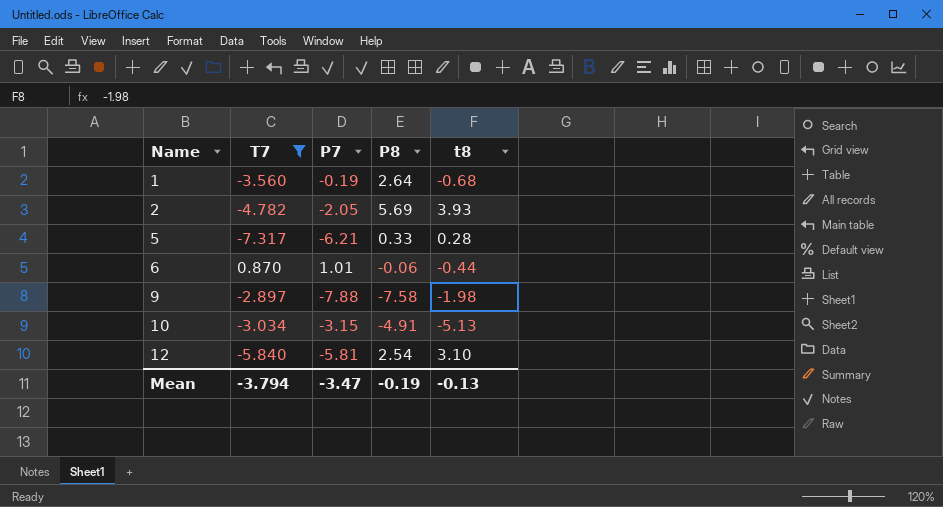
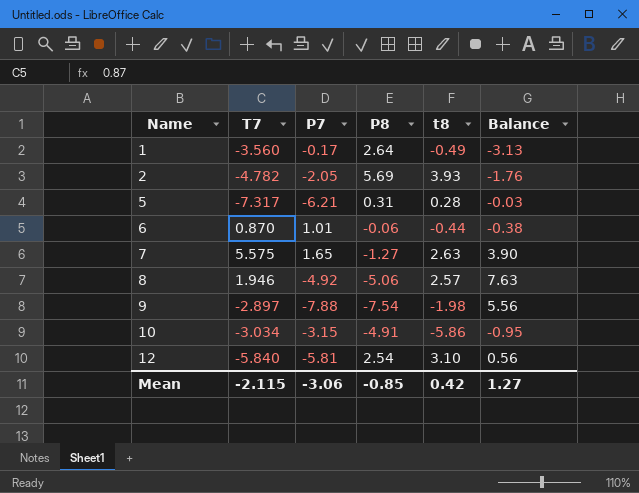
filter: T7 <= 0.870 -> none
column Balance | formula: none -> [t8] - [P8]
1 | P7: -0.19 -> -0.17
1 | t8: -0.68 -> -0.49
5 | P8: 0.33 -> 0.31
9 | P8: -7.58 -> -7.54
10 | t8: -5.13 -> -5.86
Mean | T7: -3.794 -> -2.115
Mean | P7: -3.47 -> -3.06
Mean | P8: -0.19 -> -0.85
Mean | t8: -0.13 -> 0.42

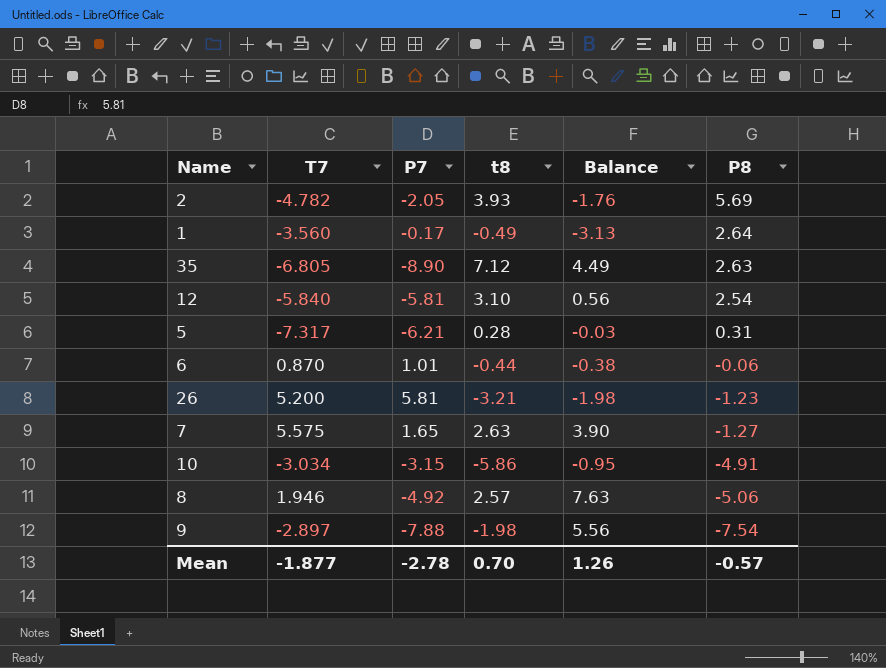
row order: Name ascending -> P8 descending
column P8 | position: 4 -> 6
row 35: none -> -6.805 | -8.90 | 7.12 | 4.49 | 2.63
row 26: none -> 5.200 | 5.81 | -3.21 | -1.98 | -1.23
Mean | T7: -2.115 -> -1.877
Mean | P7: -3.06 -> -2.78
Mean | t8: 0.42 -> 0.70
Mean | Balance: 1.27 -> 1.26
Mean | P8: -0.85 -> -0.57

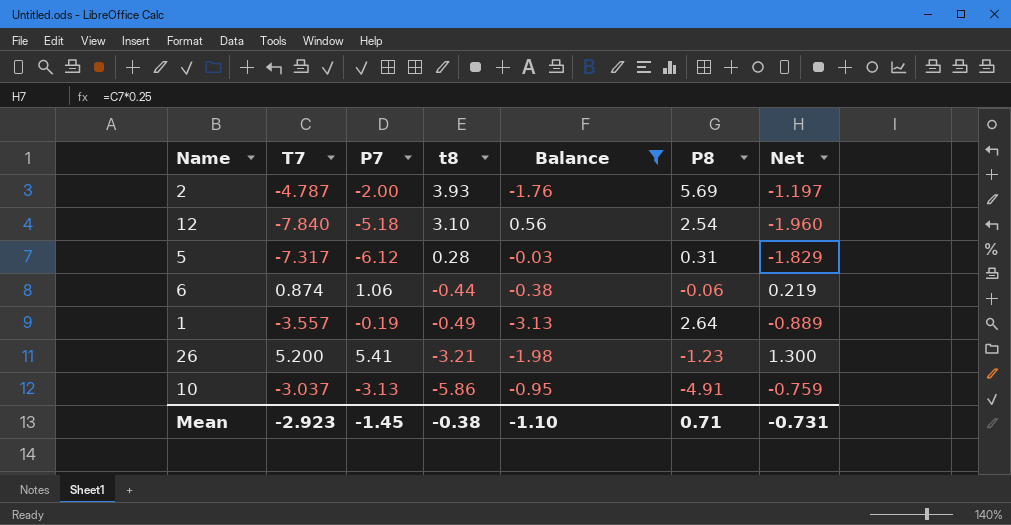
filter: none -> Balance <= 0.56
row order: P8 descending -> t8 descending
column Net | formula: none -> [T7] * 0.25
2 | T7: -4.782 -> -4.787
2 | P7: -2.05 -> -2.00
12 | T7: -5.840 -> -7.840
12 | P7: -5.81 -> -5.18
5 | P7: -6.21 -> -6.12
6 | T7: 0.870 -> 0.874
6 | P7: 1.01 -> 1.06
1 | T7: -3.560 -> -3.557
1 | P7: -0.17 -> -0.19
26 | P7: 5.81 -> 5.41
10 | T7: -3.034 -> -3.037
10 | P7: -3.15 -> -3.13
Mean | T7: -1.877 -> -2.923
Mean | P7: -2.78 -> -1.45
Mean | t8: 0.70 -> -0.38
Mean | Balance: 1.26 -> -1.10
Mean | P8: -0.57 -> 0.71

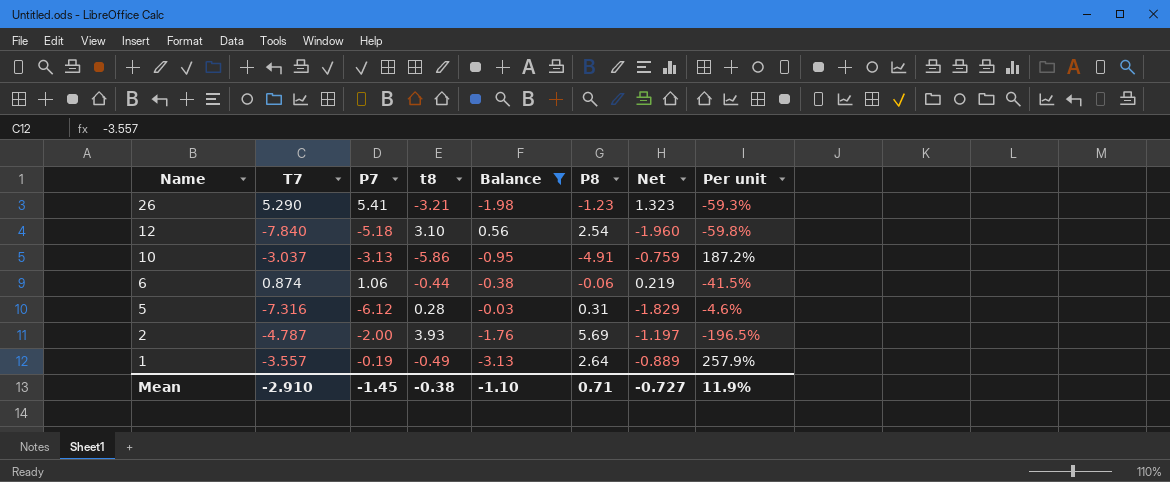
row order: t8 descending -> Name descending
column Per unit | formula: none -> [t8] / [P7]
26 | T7: 5.200 -> 5.290
26 | Net: 1.300 -> 1.323
5 | T7: -7.317 -> -7.316
Mean | T7: -2.923 -> -2.910
Mean | Net: -0.731 -> -0.727

